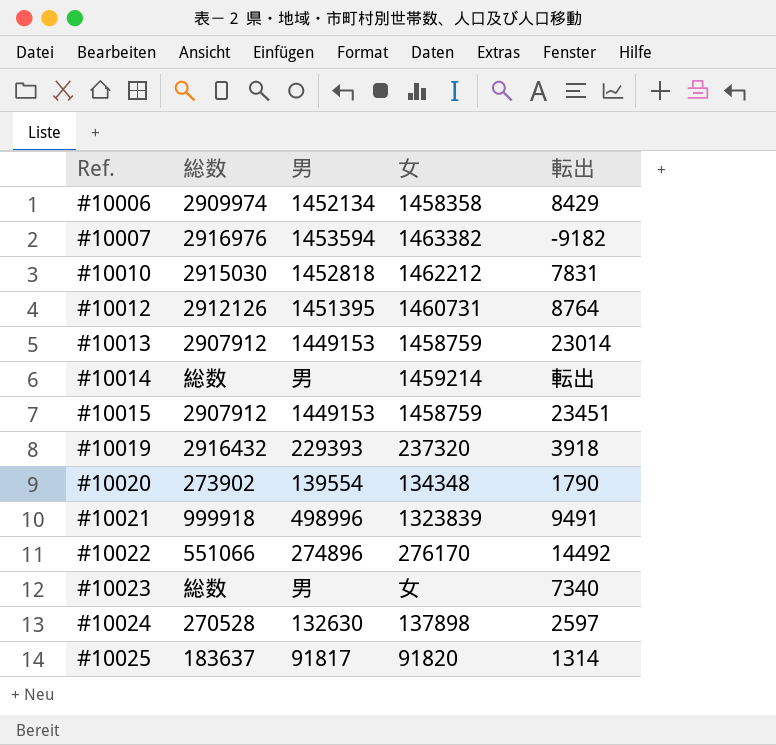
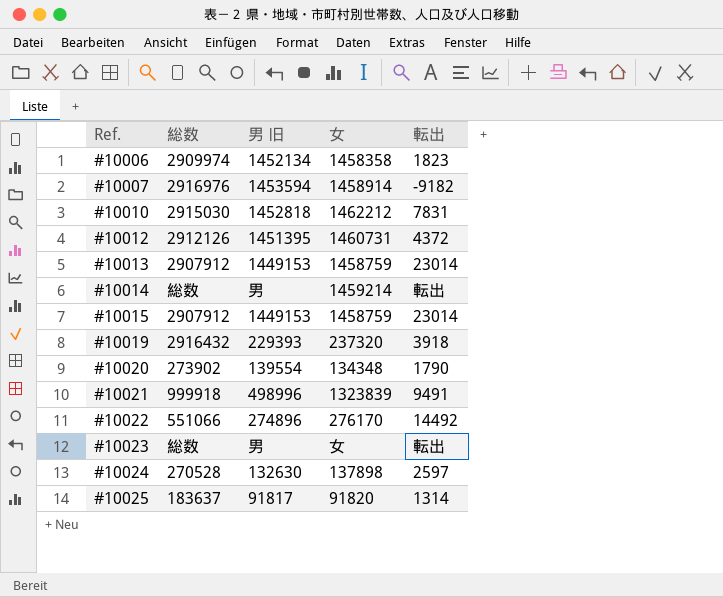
column name: 男 -> 男 旧
#10006 | 転出: 8429 -> 1823
#10007 | 女: 1463382 -> 1458914
#10012 | 転出: 8764 -> 4372
#10015 | 転出: 23451 -> 23014
#10023 | 転出: 7340 -> 転出

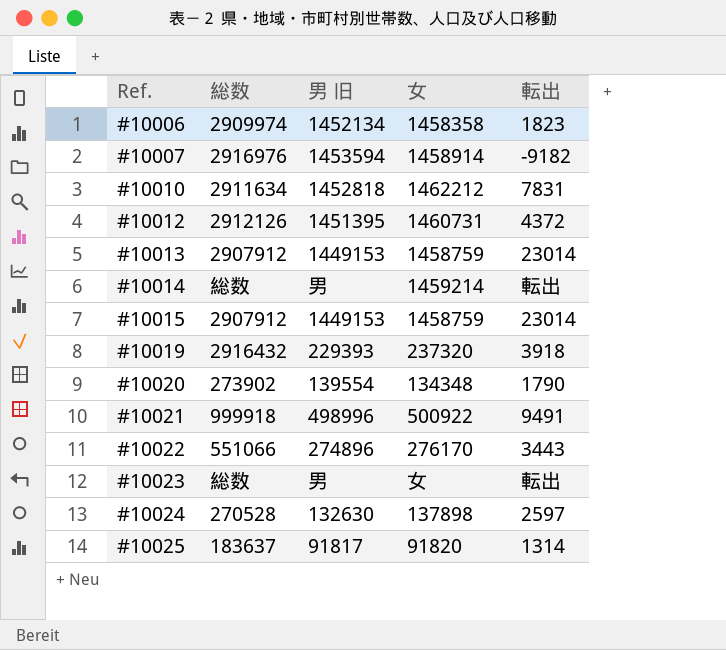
#10010 | 総数: 2915030 -> 2911634
#10021 | 女: 1323839 -> 500922
#10022 | 転出: 14492 -> 3443

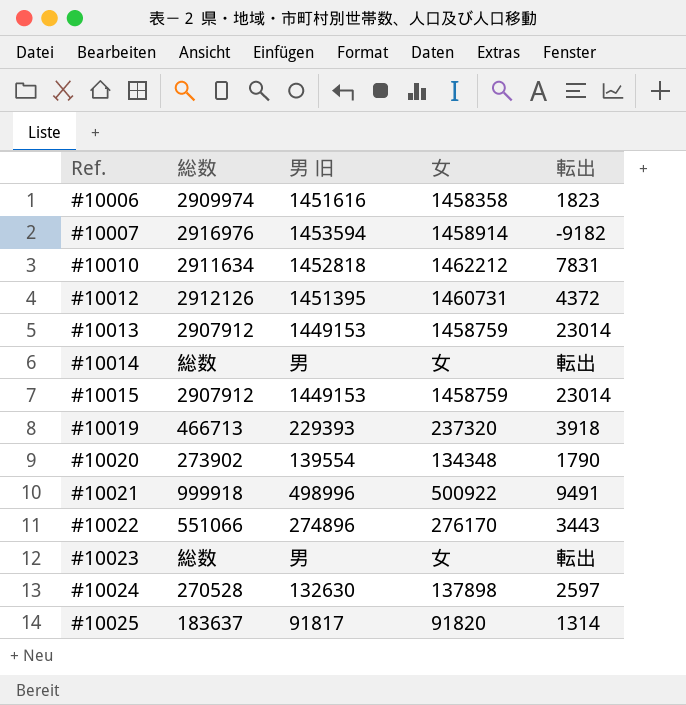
#10006 | 男 旧: 1452134 -> 1451616
#10014 | 女: 1459214 -> 女
#10019 | 総数: 2916432 -> 466713

